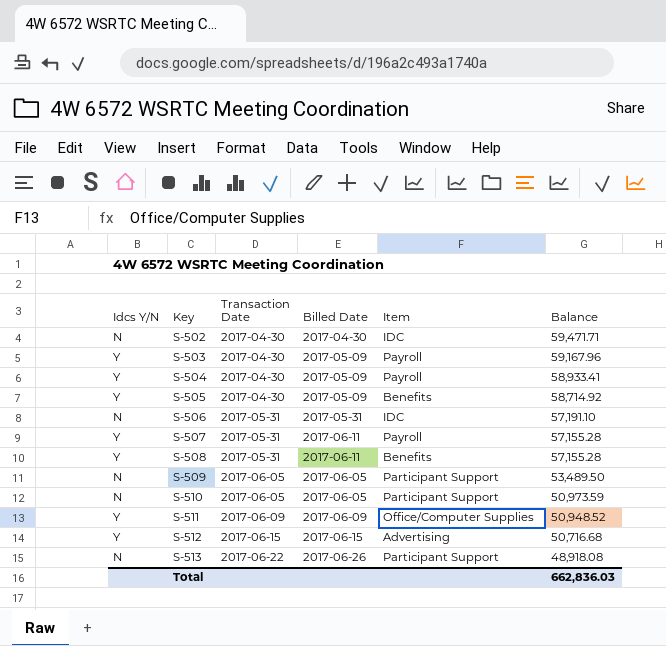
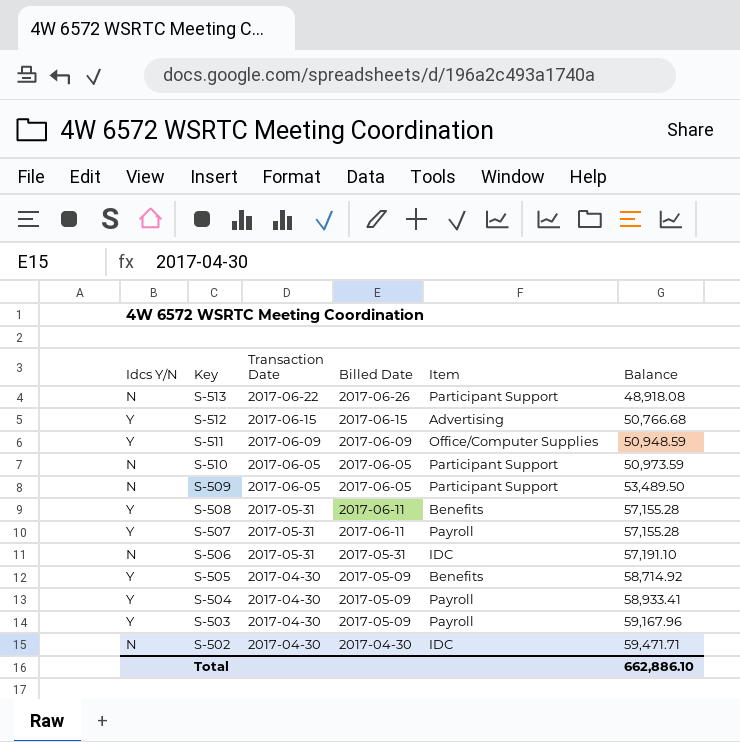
row order: Key ascending -> Key descending
S-512 | Balance: 50,716.68 -> 50,766.68
S-511 | Balance: 50,948.52 -> 50,948.59
Total | Balance: 662,836.03 -> 662,886.10

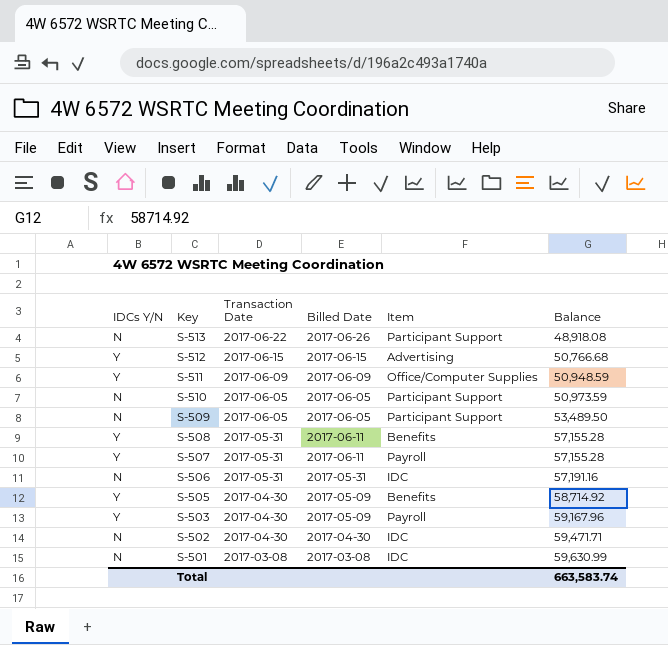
column name: Idcs Y/N -> IDCs Y/N
row S-504: Y | 2017-04-30 | 2017-05-09 | Payroll | 58,933.41 -> none
S-506 | Balance: 57,191.10 -> 57,191.16
row S-501: none -> N | 2017-03-08 | 2017-03-08 | IDC | 59,630.99
Total | Balance: 662,886.10 -> 663,583.74

